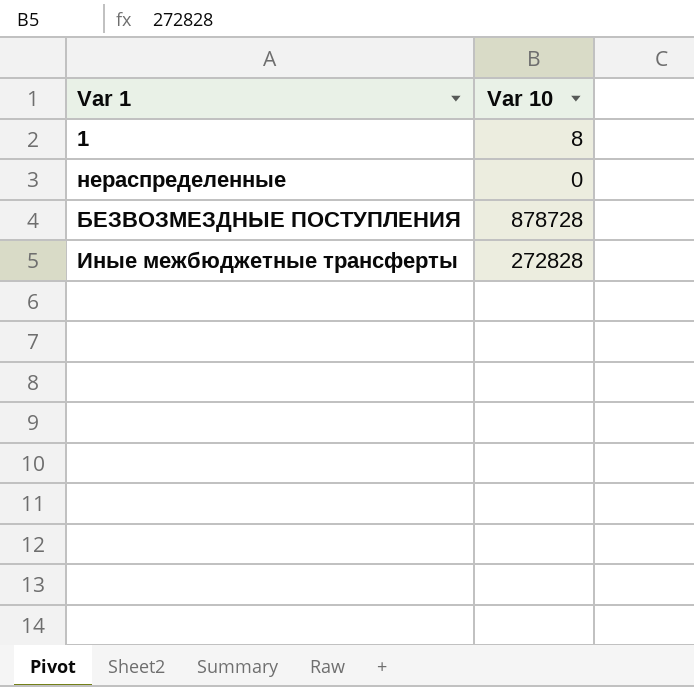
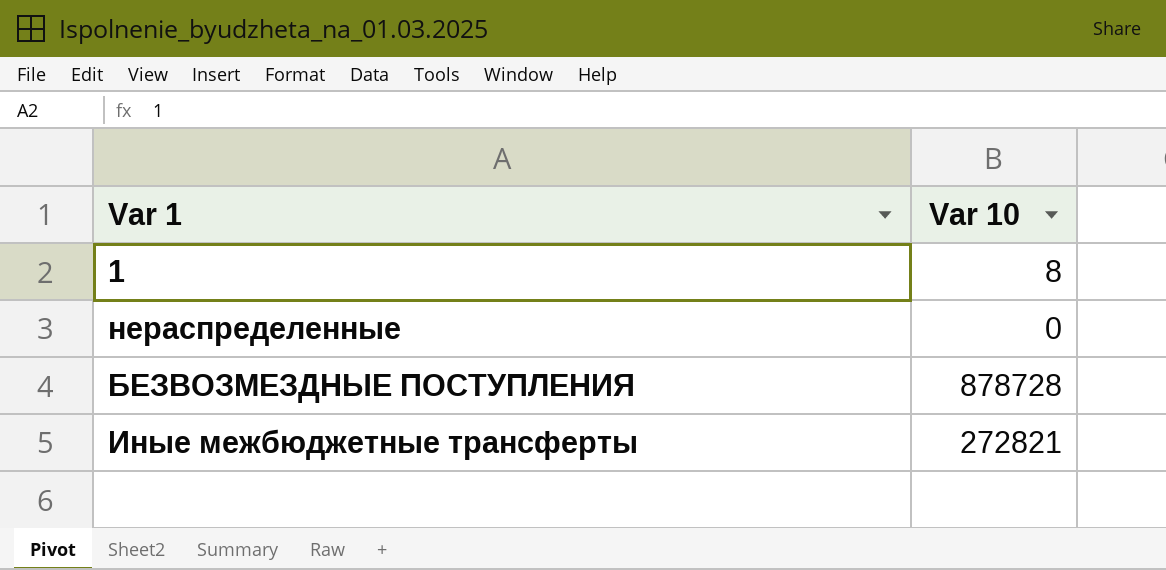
Иные межбюджетные трансферты | Var 10: 272828 -> 272821

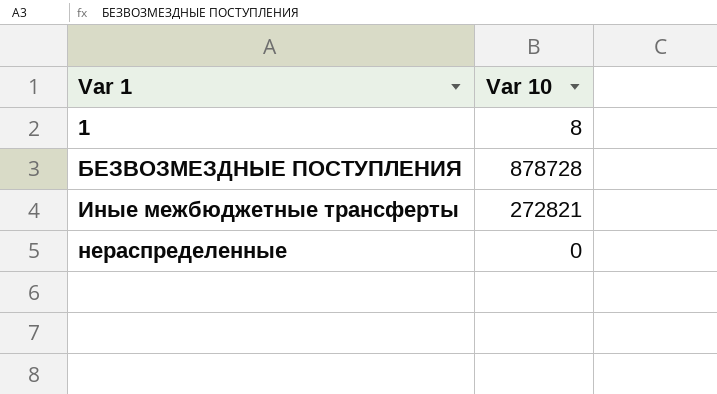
row order: none -> Var 1 ascending

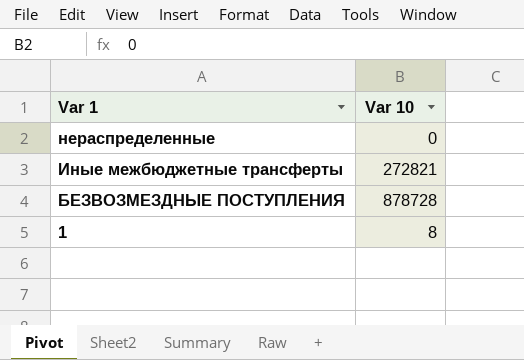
row order: Var 1 ascending -> Var 1 descending

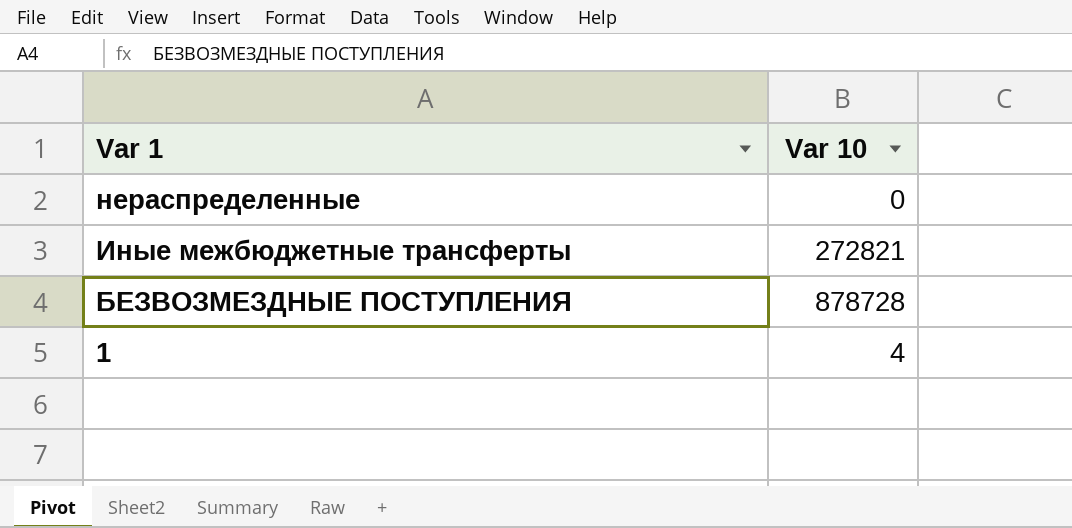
1 | Var 10: 8 -> 4

